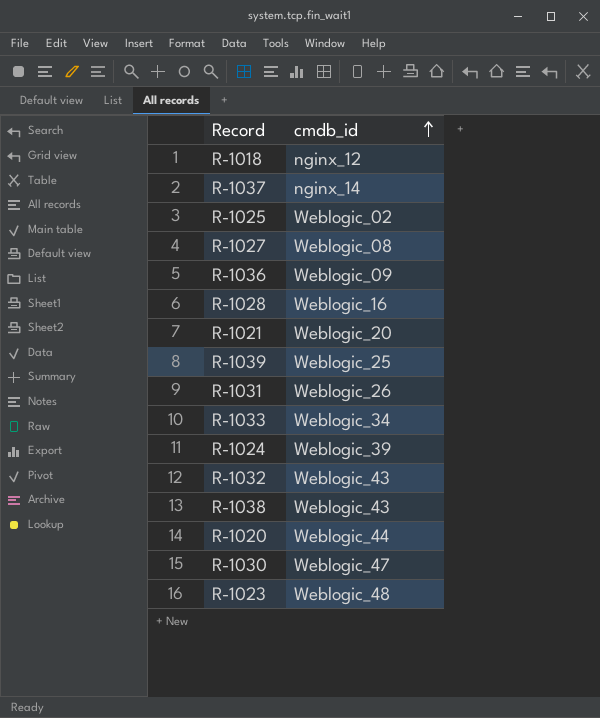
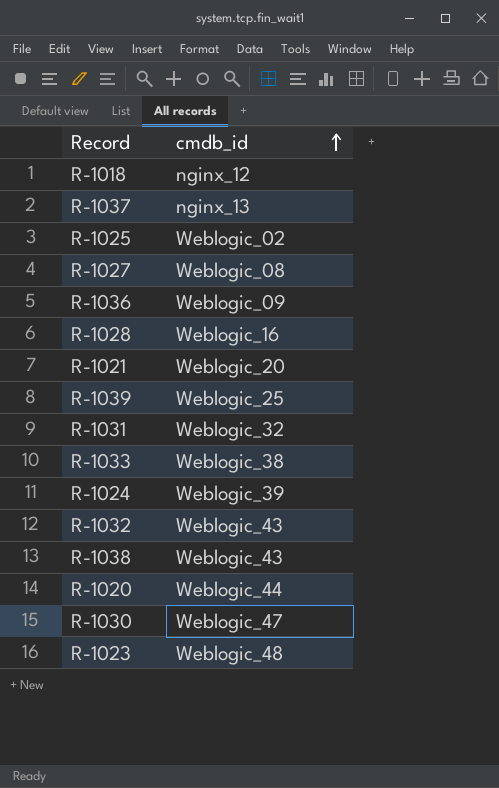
R-1037 | cmdb_id: nginx_14 -> nginx_13
R-1031 | cmdb_id: Weblogic_26 -> Weblogic_32
R-1033 | cmdb_id: Weblogic_34 -> Weblogic_38

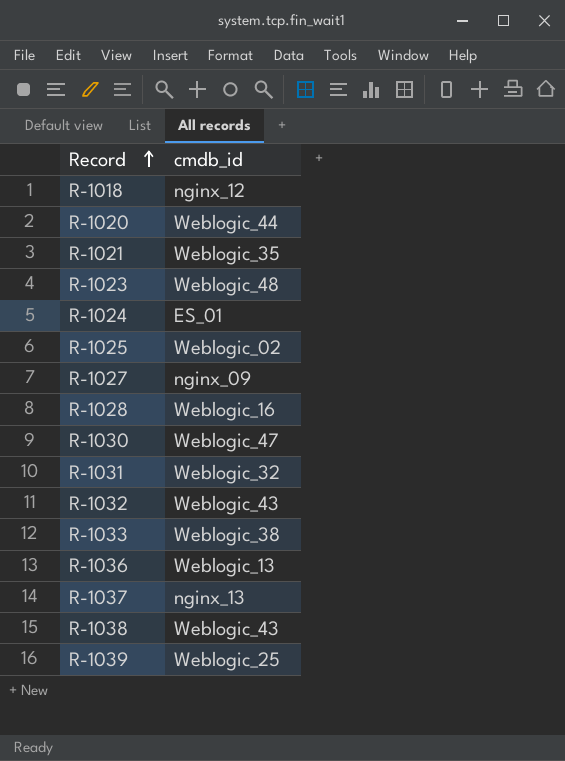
row order: cmdb_id ascending -> Record ascending
R-1021 | cmdb_id: Weblogic_20 -> Weblogic_35
R-1024 | cmdb_id: Weblogic_39 -> ES_01
R-1027 | cmdb_id: Weblogic_08 -> nginx_09
R-1036 | cmdb_id: Weblogic_09 -> Weblogic_13

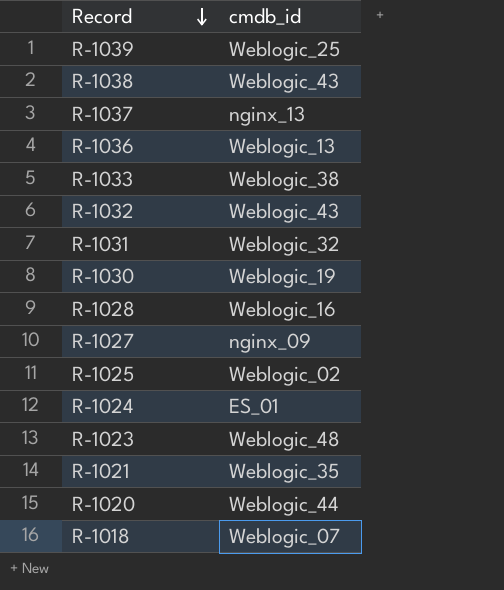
row order: Record ascending -> Record descending
R-1030 | cmdb_id: Weblogic_47 -> Weblogic_19
R-1018 | cmdb_id: nginx_12 -> Weblogic_07

